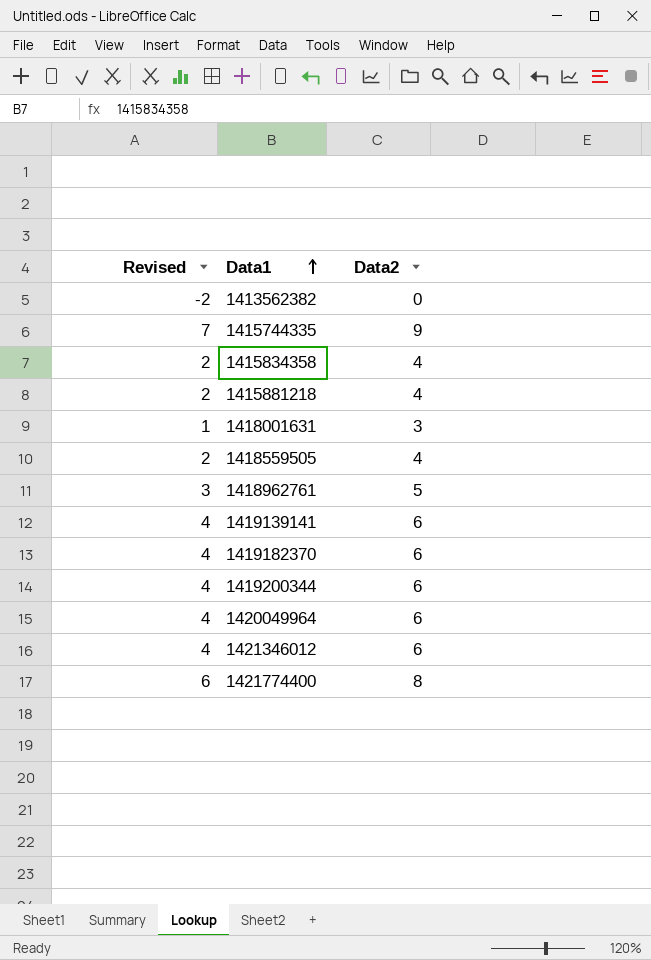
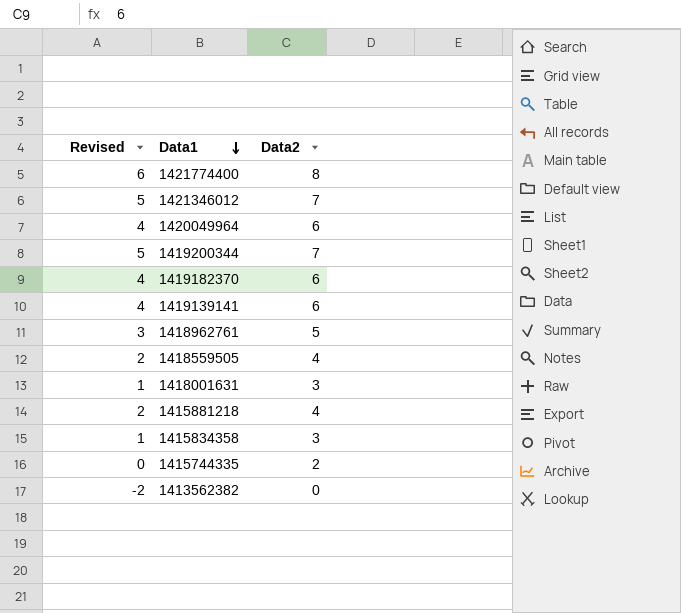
row order: Data1 ascending -> Data1 descending
1421346012 | Revised: 4 -> 5
1421346012 | Data2: 6 -> 7
1419200344 | Revised: 4 -> 5
1419200344 | Data2: 6 -> 7
1415834358 | Revised: 2 -> 1
1415834358 | Data2: 4 -> 3
1415744335 | Revised: 7 -> 0
1415744335 | Data2: 9 -> 2

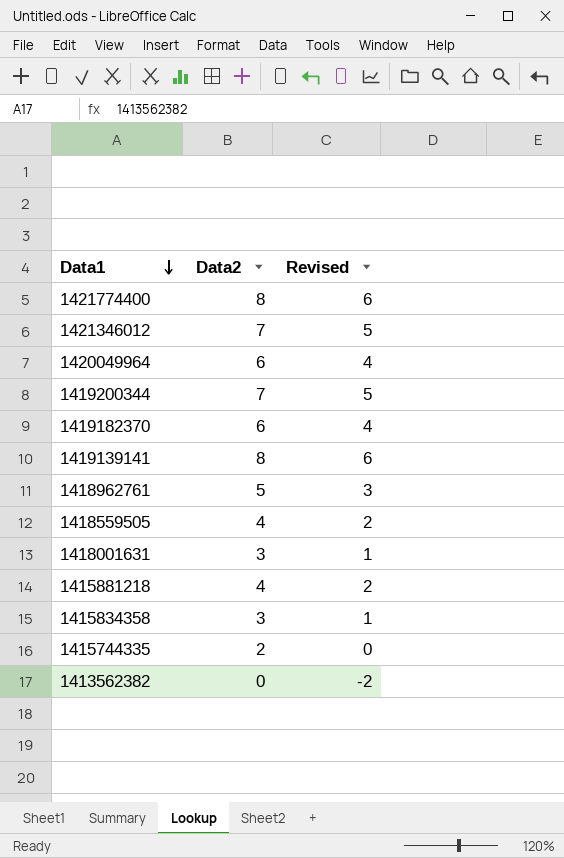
column Revised | position: 1 -> 3
1419139141 | Data2: 6 -> 8
1419139141 | Revised: 4 -> 6

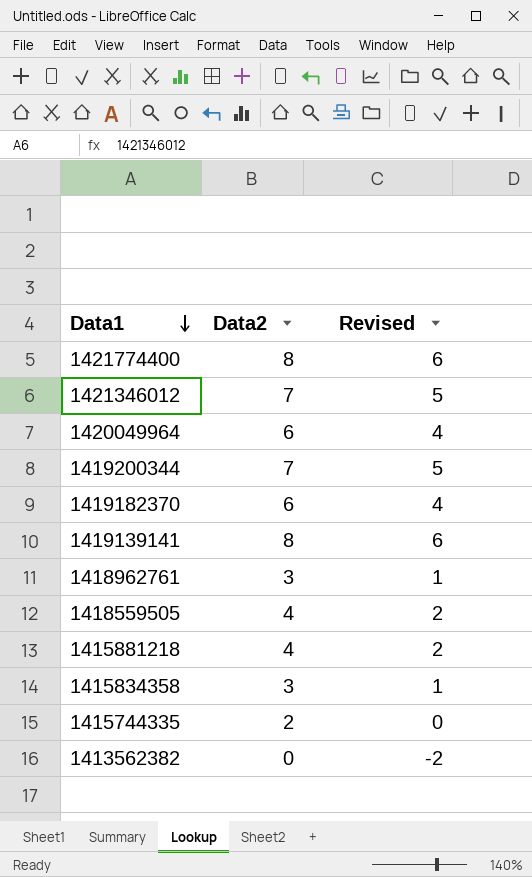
row 1418001631: 3 | 1 -> none
1418962761 | Data2: 5 -> 3
1418962761 | Revised: 3 -> 1

